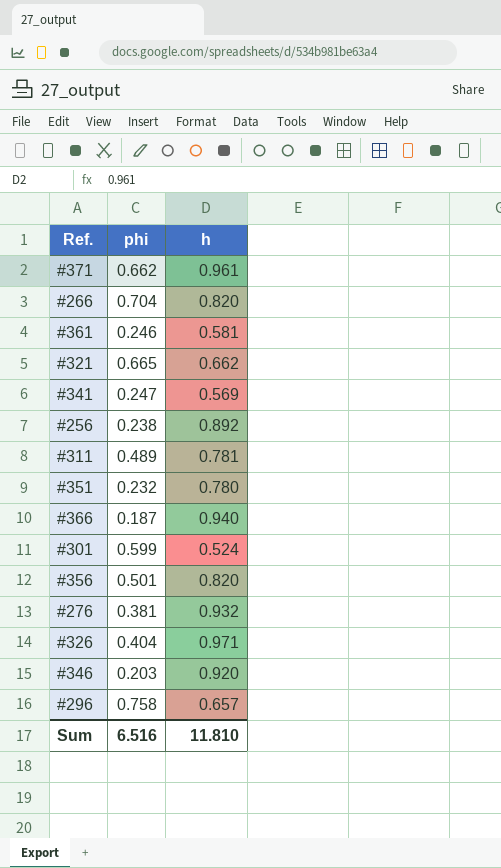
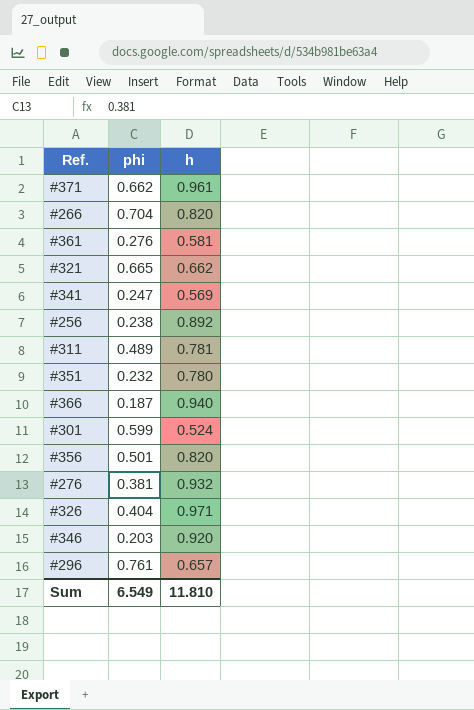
#361 | phi: 0.246 -> 0.276
#296 | phi: 0.758 -> 0.761
Sum | phi: 6.516 -> 6.549

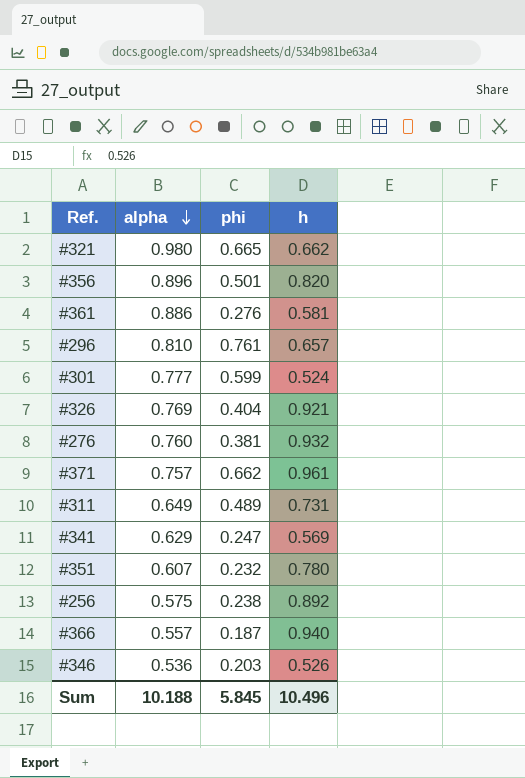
row order: none -> alpha descending
column alpha | position: none -> 2
row #266: 0.704 | 0.820 -> none
#326 | h: 0.971 -> 0.921
#311 | h: 0.781 -> 0.731
#346 | h: 0.920 -> 0.526
Sum | phi: 6.549 -> 5.845
Sum | h: 11.810 -> 10.496

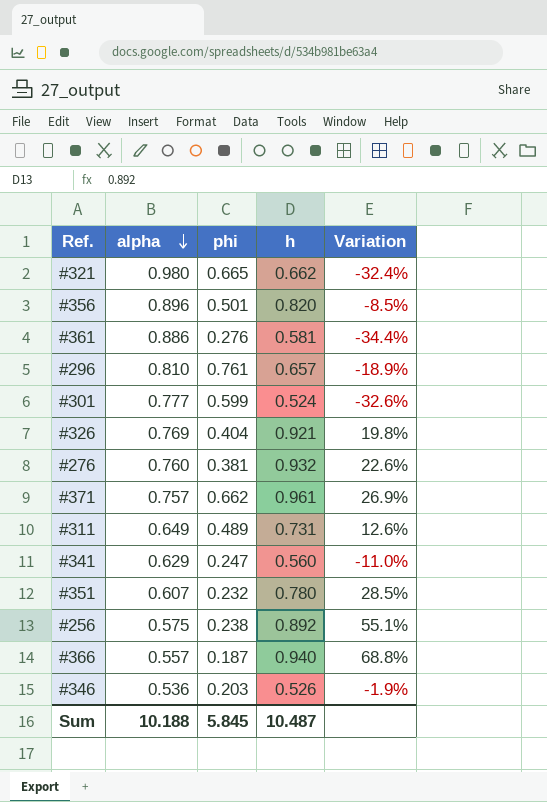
column Variation | formula: none -> ([h] - [alpha]) / [alpha]
#341 | h: 0.569 -> 0.560
Sum | h: 10.496 -> 10.487

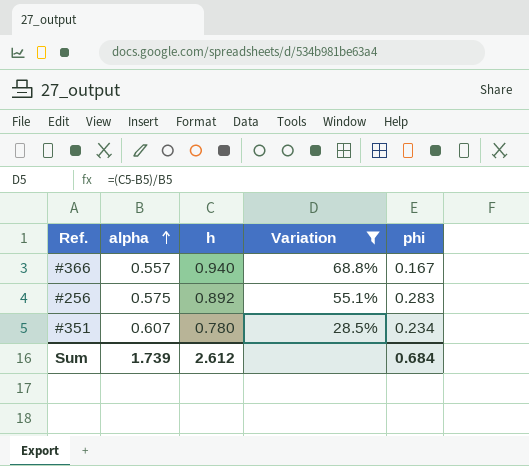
filter: none -> Variation >= 28.5%
row order: alpha descending -> alpha ascending
column phi | position: 3 -> 5
#366 | phi: 0.187 -> 0.167
#256 | phi: 0.238 -> 0.283
#351 | phi: 0.232 -> 0.234
Sum | alpha: 10.188 -> 1.739
Sum | h: 10.487 -> 2.612
Sum | phi: 5.845 -> 0.684

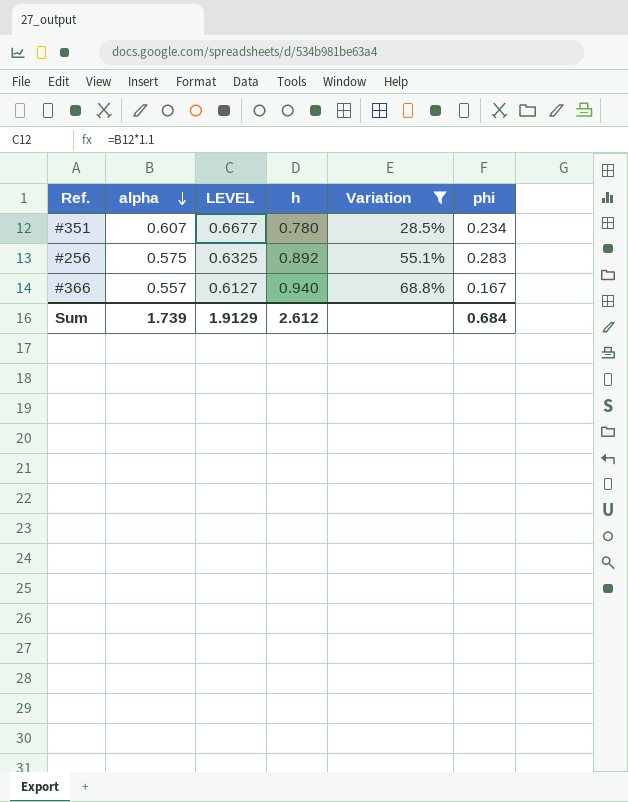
row order: alpha ascending -> alpha descending
column LEVEL | formula: none -> [alpha] * 1.1

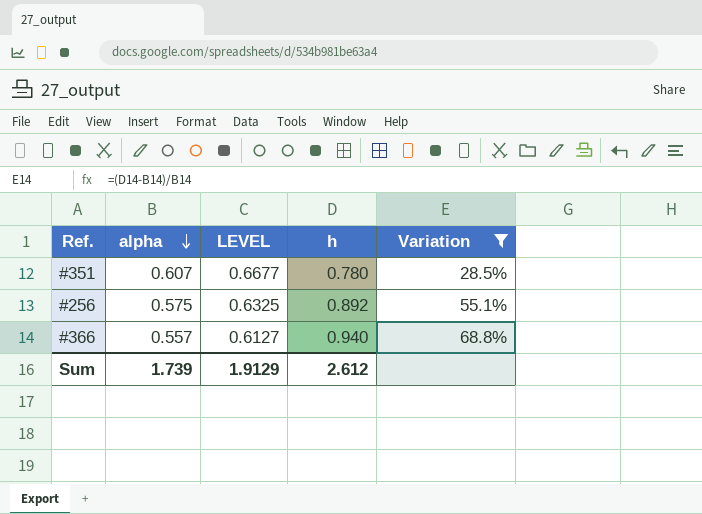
column phi | position: 6 -> none

